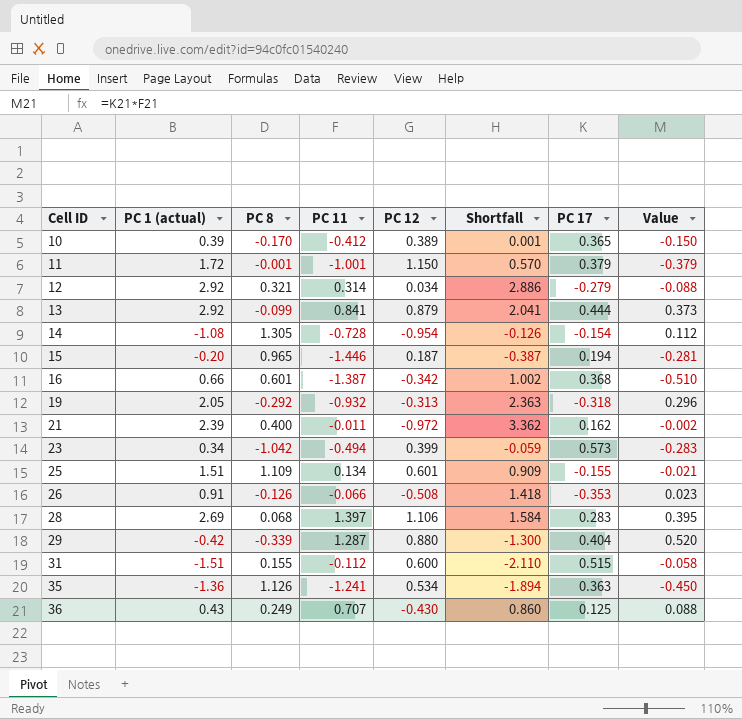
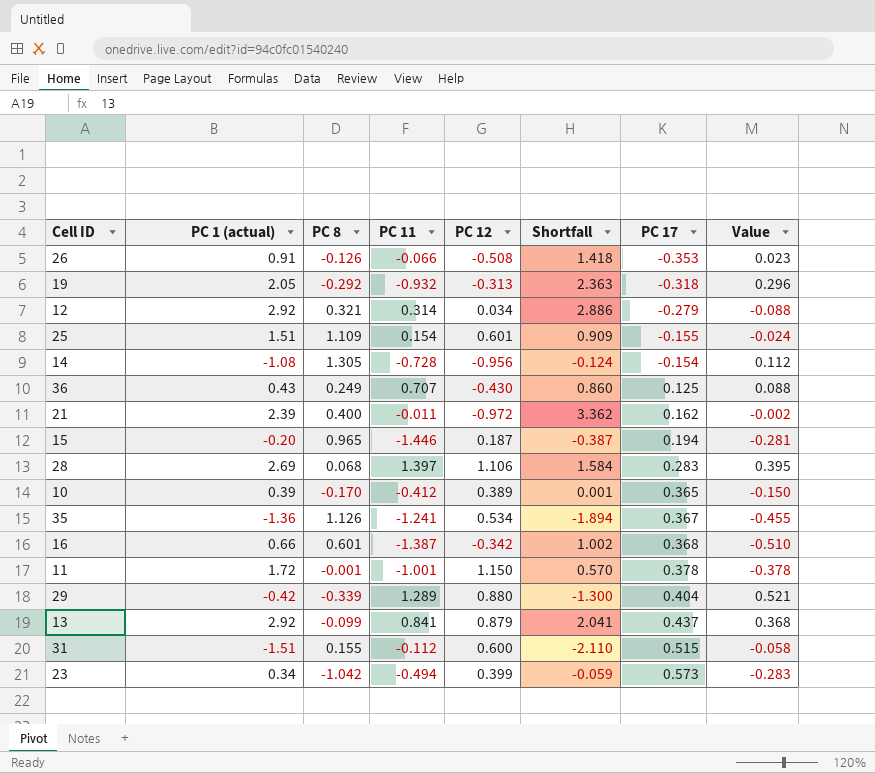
row order: Cell ID ascending -> PC 17 ascending
25 | PC 11: 0.134 -> 0.154
25 | Value: -0.021 -> -0.024
14 | PC 12: -0.954 -> -0.956
14 | Shortfall: -0.126 -> -0.124
35 | PC 17: 0.363 -> 0.367
35 | Value: -0.450 -> -0.455
11 | PC 17: 0.379 -> 0.378
11 | Value: -0.379 -> -0.378
29 | PC 11: 1.287 -> 1.289
29 | Value: 0.520 -> 0.521
13 | PC 17: 0.444 -> 0.437
13 | Value: 0.373 -> 0.368

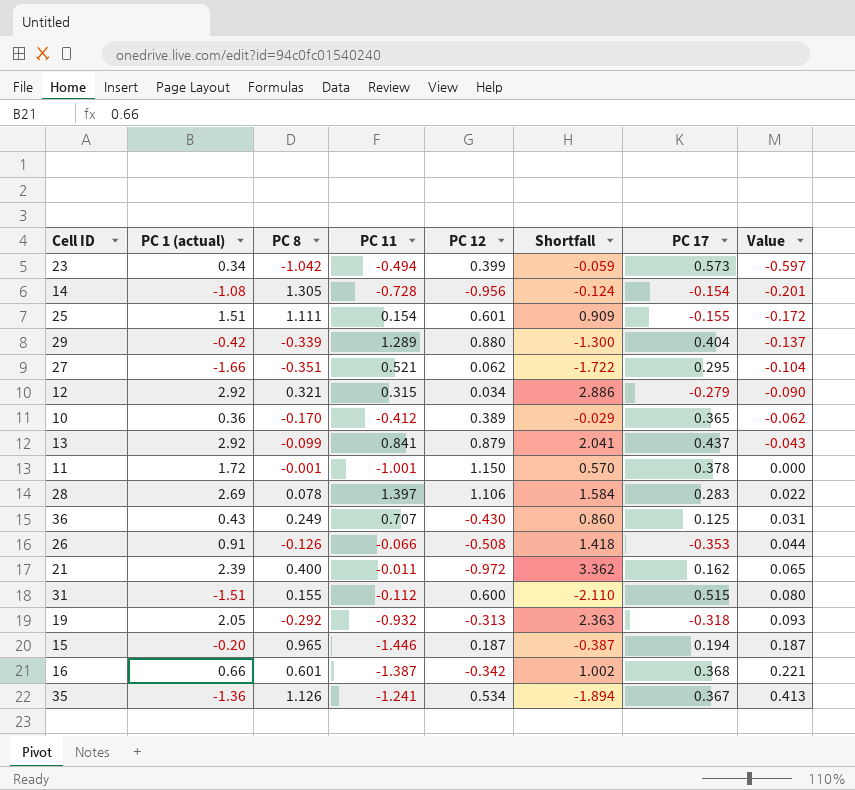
row order: PC 17 ascending -> Value ascending
column Value | formula: [PC 11] * [PC 17] -> [PC 8] * [PC 17]
25 | PC 8: 1.109 -> 1.111
row 27: none -> -1.66 | -0.351 | 0.521 | 0.062 | -1.722 | 0.295 | -0.104
12 | PC 11: 0.314 -> 0.315
10 | PC 1 (actual): 0.39 -> 0.36
10 | Shortfall: 0.001 -> -0.029
28 | PC 8: 0.068 -> 0.078

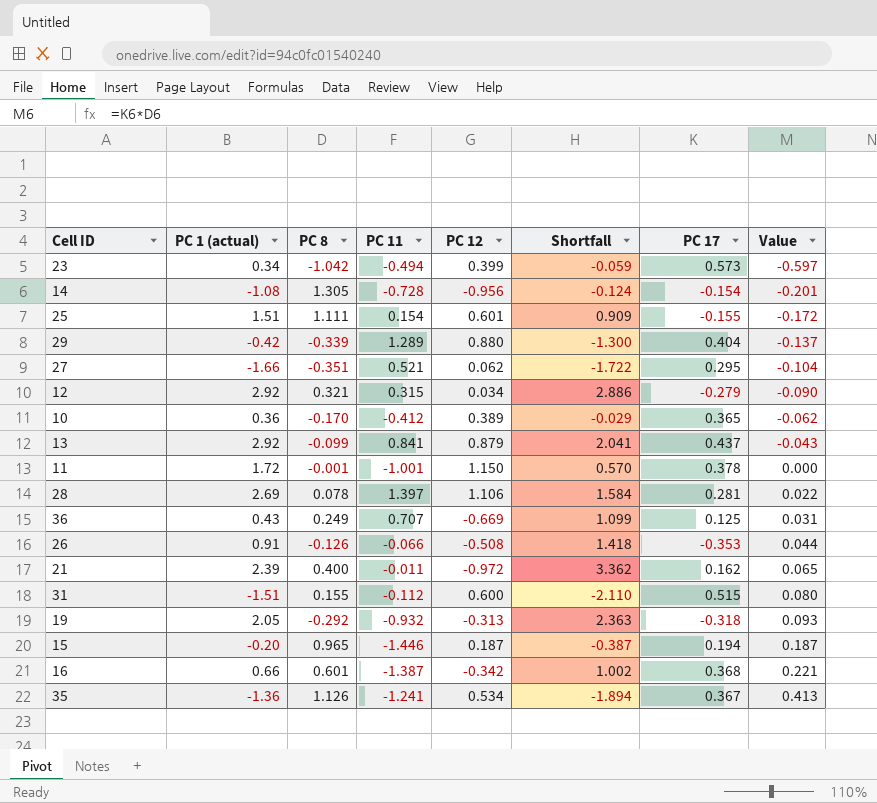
28 | PC 17: 0.283 -> 0.281
36 | PC 12: -0.430 -> -0.669
36 | Shortfall: 0.860 -> 1.099

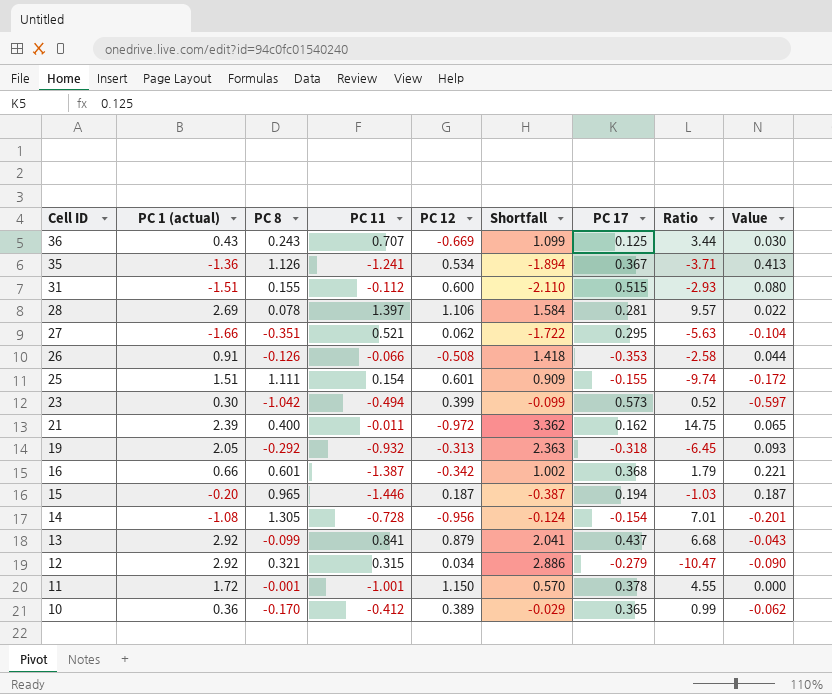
row order: Value ascending -> Cell ID descending
column Ratio | formula: none -> [PC 1 (actual)] / [PC 17]
row 29: -0.42 | -0.339 | 1.289 | 0.880 | -1.300 | 0.404 | -0.137 -> none
36 | PC 8: 0.249 -> 0.243
36 | Value: 0.031 -> 0.030
23 | PC 1 (actual): 0.34 -> 0.30
23 | Shortfall: -0.059 -> -0.099

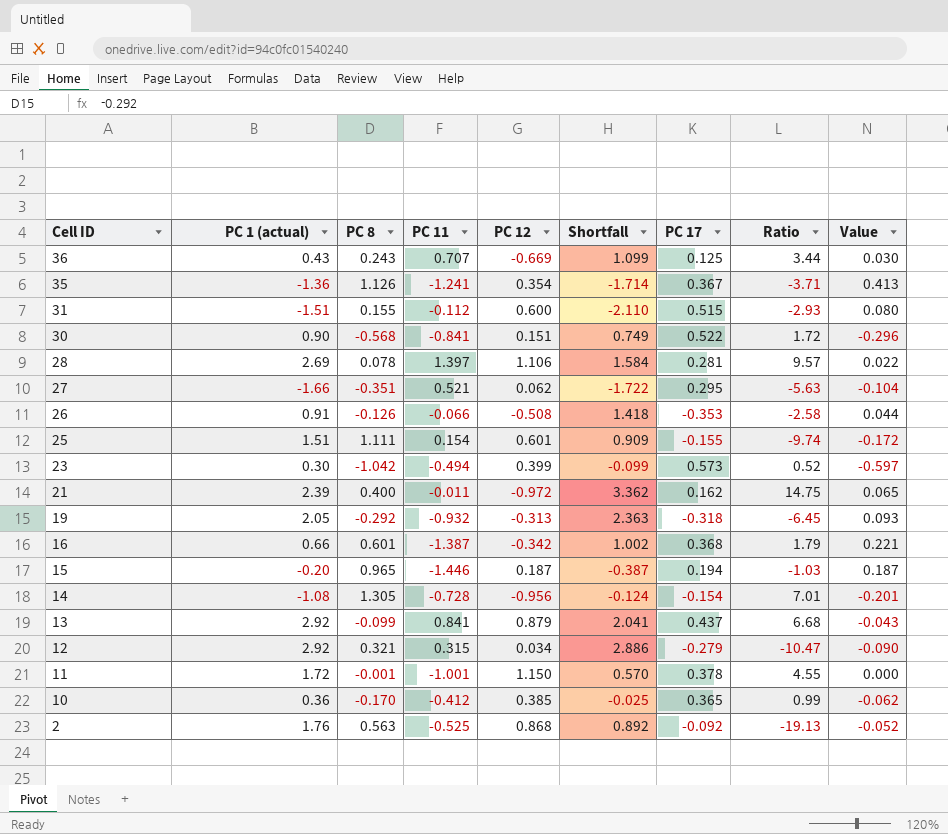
35 | PC 12: 0.534 -> 0.354
35 | Shortfall: -1.894 -> -1.714
row 30: none -> 0.90 | -0.568 | -0.841 | 0.151 | 0.749 | 0.522 | 1.72 | -0.296
10 | PC 12: 0.389 -> 0.385
10 | Shortfall: -0.029 -> -0.025
row 2: none -> 1.76 | 0.563 | -0.525 | 0.868 | 0.892 | -0.092 | -19.13 | -0.052

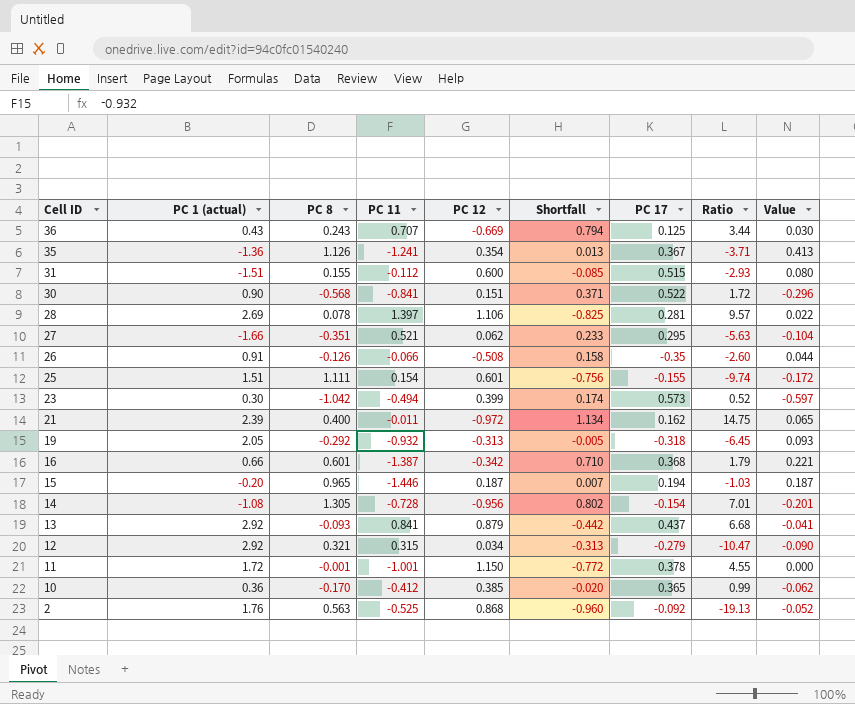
column Shortfall | formula: [PC 1 (actual)] - [PC 12] -> [PC 17] - [PC 12]
26 | PC 17: -0.353 -> -0.35
26 | Ratio: -2.58 -> -2.60
13 | PC 8: -0.099 -> -0.093
13 | Value: -0.043 -> -0.041

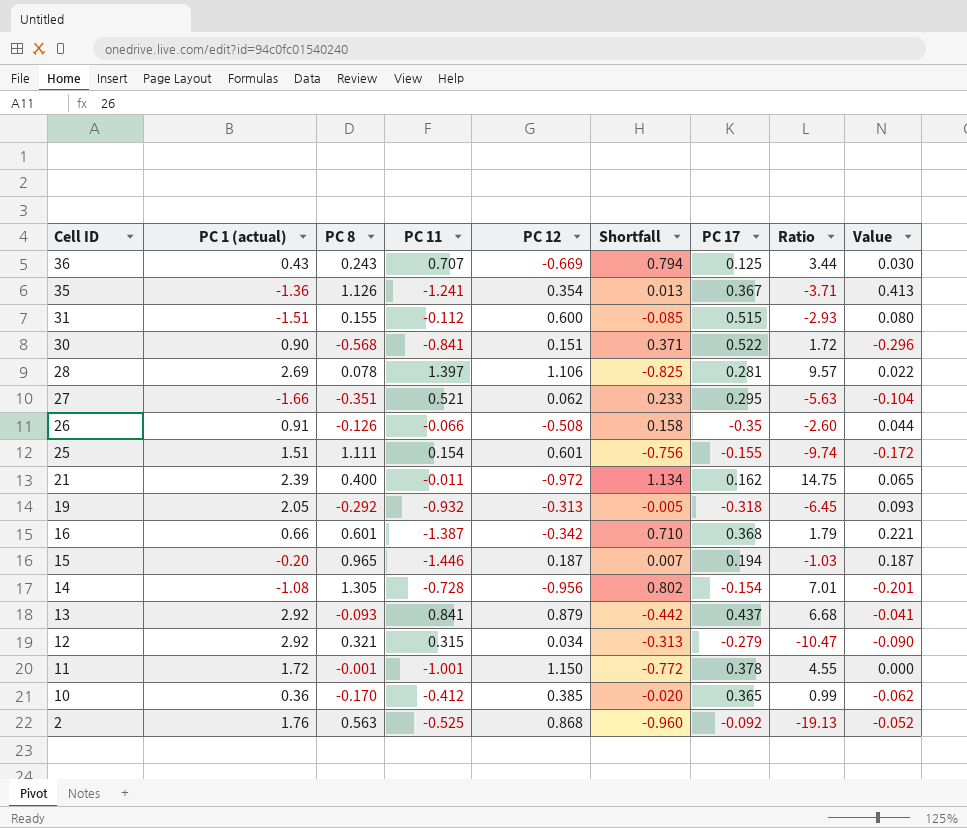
row 23: 0.30 | -1.042 | -0.494 | 0.399 | 0.174 | 0.573 | 0.52 | -0.597 -> none

